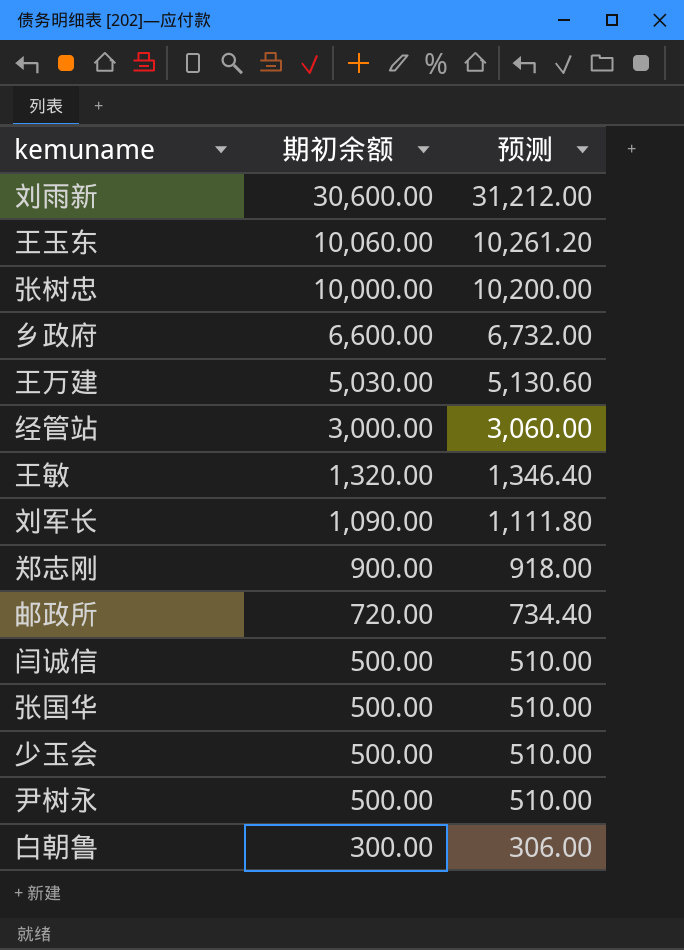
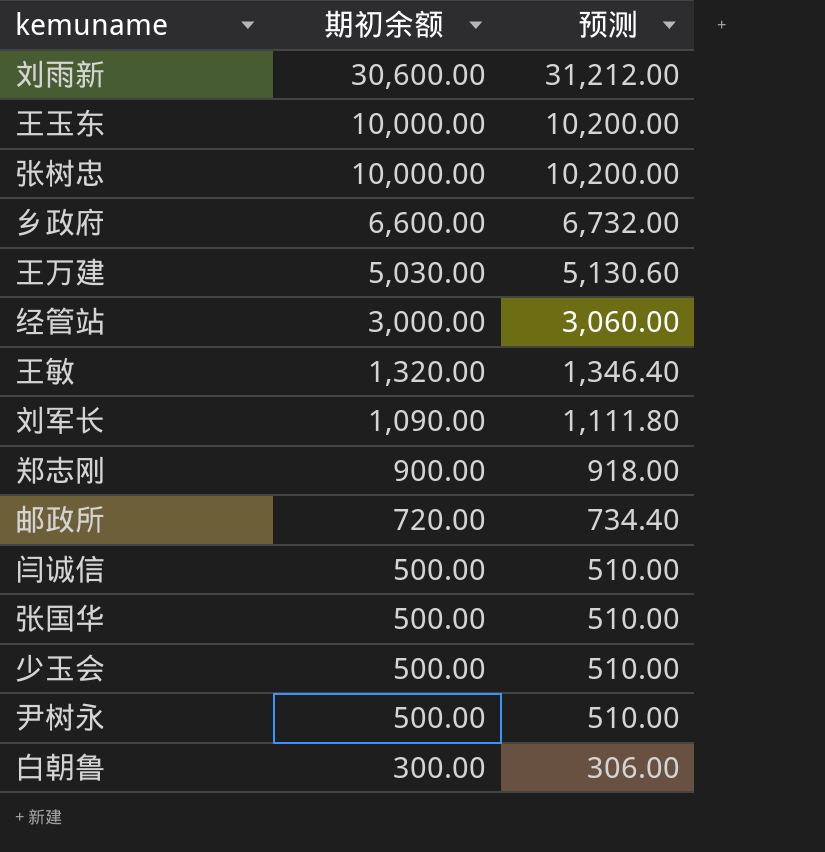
王玉东 | 期初余额: 10,060.00 -> 10,000.00
王玉东 | 预测: 10,261.20 -> 10,200.00

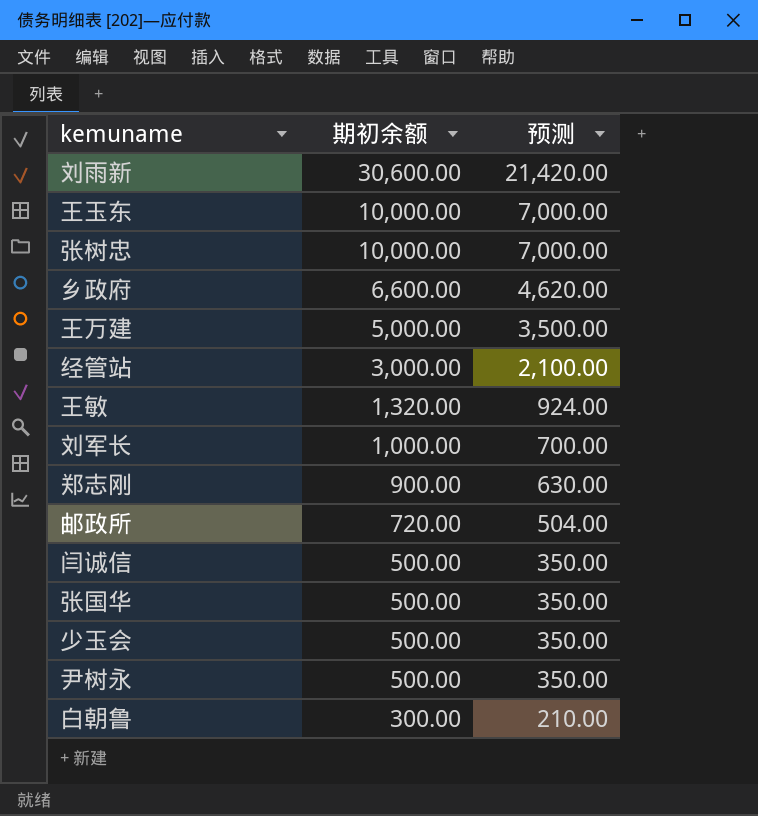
column 预测 | formula: [期初余额] * 1.02 -> [期初余额] * 0.7
王万建 | 期初余额: 5,030.00 -> 5,000.00
刘军长 | 期初余额: 1,090.00 -> 1,000.00

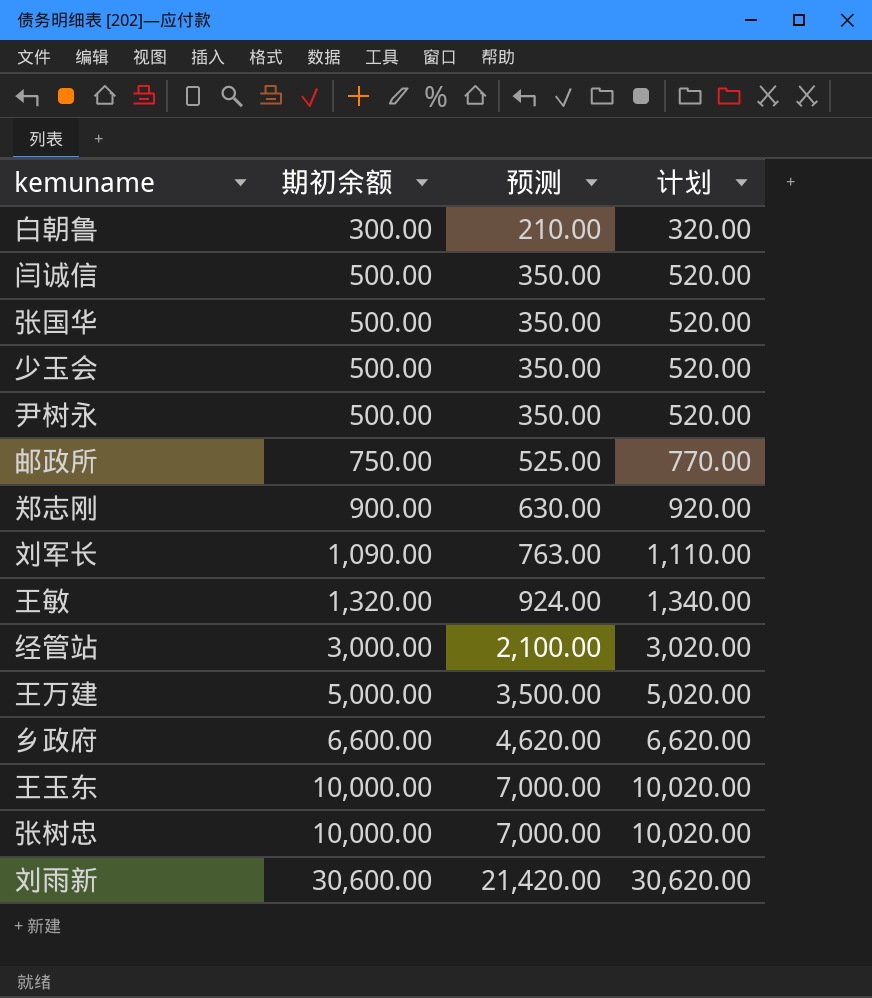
row order: 期初余额 descending -> 期初余额 ascending
column 计划 | formula: none -> [期初余额] + 20
邮政所 | 期初余额: 720.00 -> 750.00
邮政所 | 预测: 504.00 -> 525.00
刘军长 | 期初余额: 1,000.00 -> 1,090.00
刘军长 | 预测: 700.00 -> 763.00

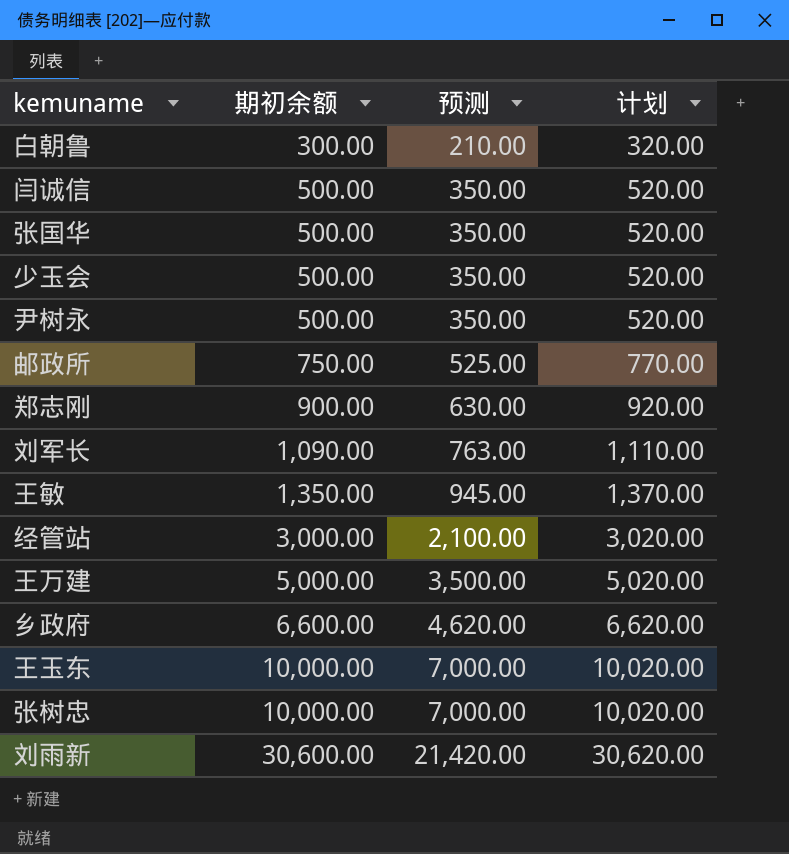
王敏 | 期初余额: 1,320.00 -> 1,350.00
王敏 | 预测: 924.00 -> 945.00
王敏 | 计划: 1,340.00 -> 1,370.00

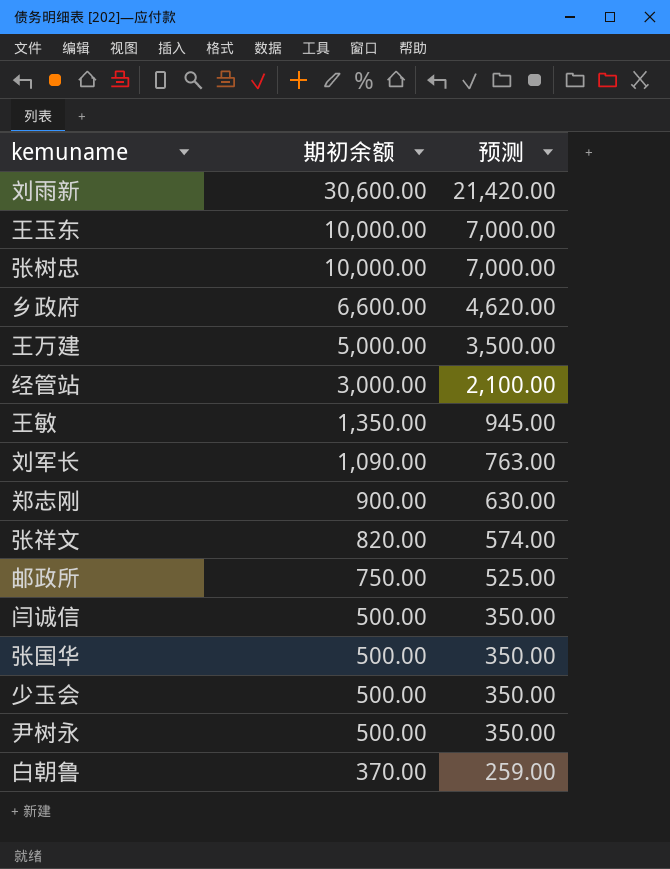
row order: 期初余额 ascending -> 期初余额 descending
column 计划 | formula: [期初余额] + 20 -> none
row 张祥文: none -> 820.00 | 574.00
白朝鲁 | 期初余额: 300.00 -> 370.00
白朝鲁 | 预测: 210.00 -> 259.00

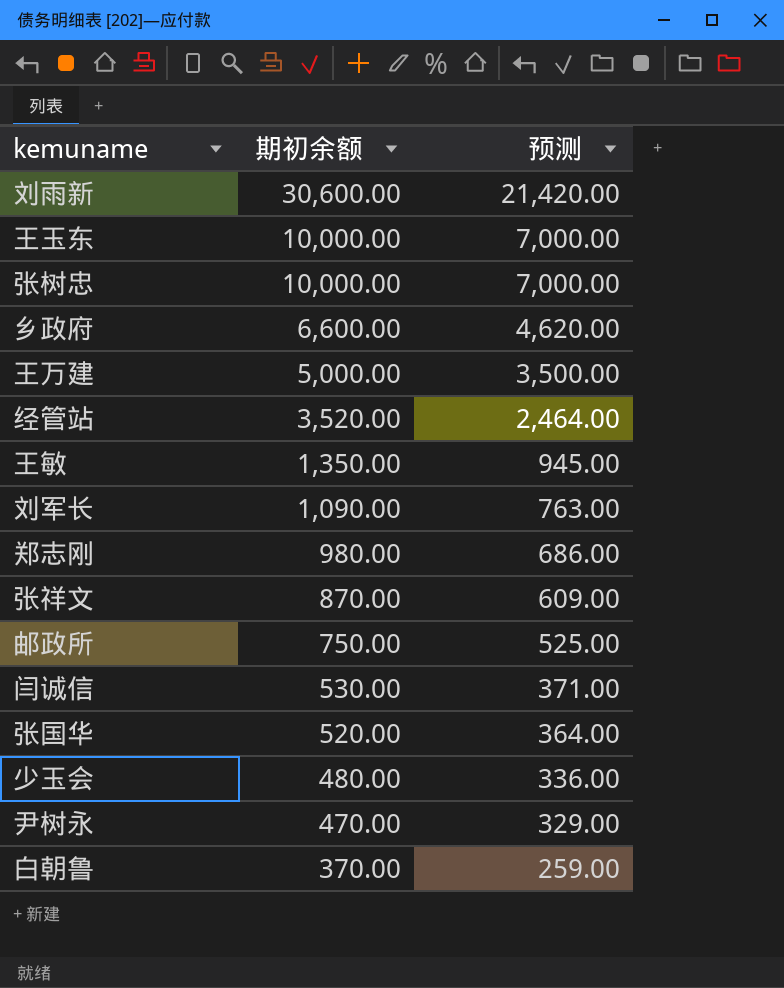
经管站 | 期初余额: 3,000.00 -> 3,520.00
经管站 | 预测: 2,100.00 -> 2,464.00
郑志刚 | 期初余额: 900.00 -> 980.00
郑志刚 | 预测: 630.00 -> 686.00
张祥文 | 期初余额: 820.00 -> 870.00
张祥文 | 预测: 574.00 -> 609.00
闫诚信 | 期初余额: 500.00 -> 530.00
闫诚信 | 预测: 350.00 -> 371.00
张国华 | 期初余额: 500.00 -> 520.00
张国华 | 预测: 350.00 -> 364.00
少玉会 | 期初余额: 500.00 -> 480.00
少玉会 | 预测: 350.00 -> 336.00
尹树永 | 期初余额: 500.00 -> 470.00
尹树永 | 预测: 350.00 -> 329.00

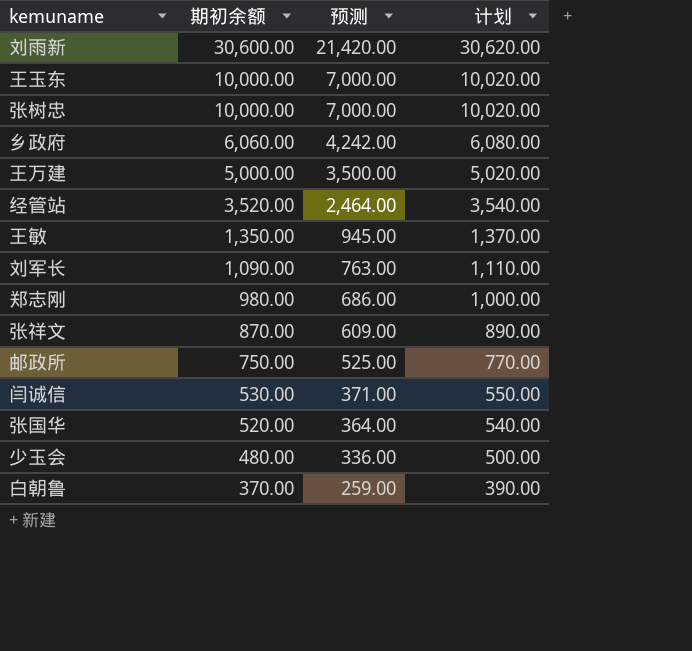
column 计划 | formula: none -> [期初余额] + 20
row 尹树永: 470.00 | 329.00 -> none
乡政府 | 期初余额: 6,600.00 -> 6,060.00
乡政府 | 预测: 4,620.00 -> 4,242.00

